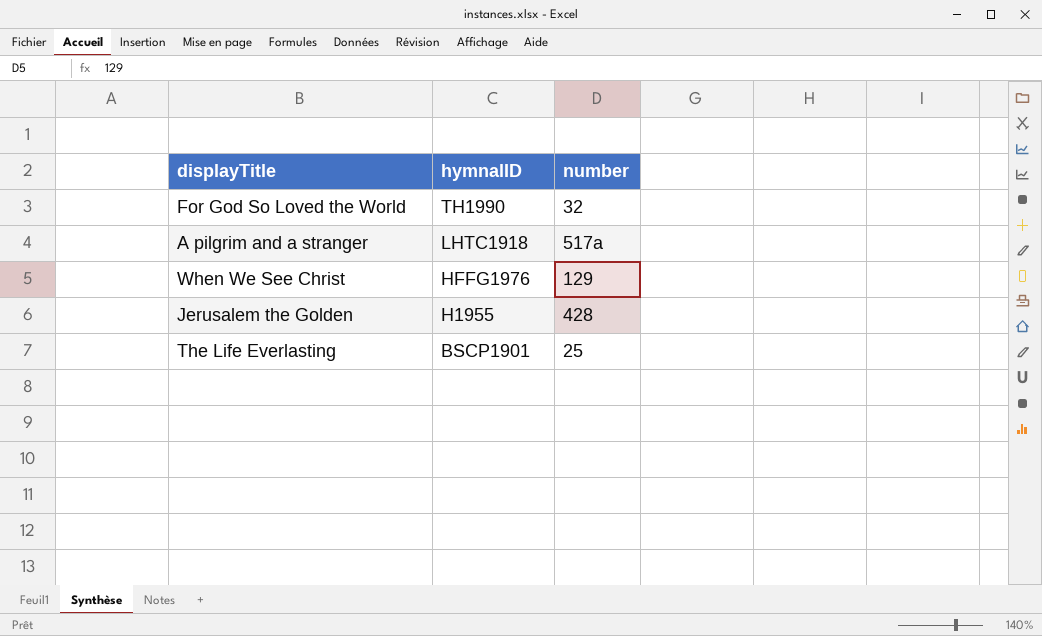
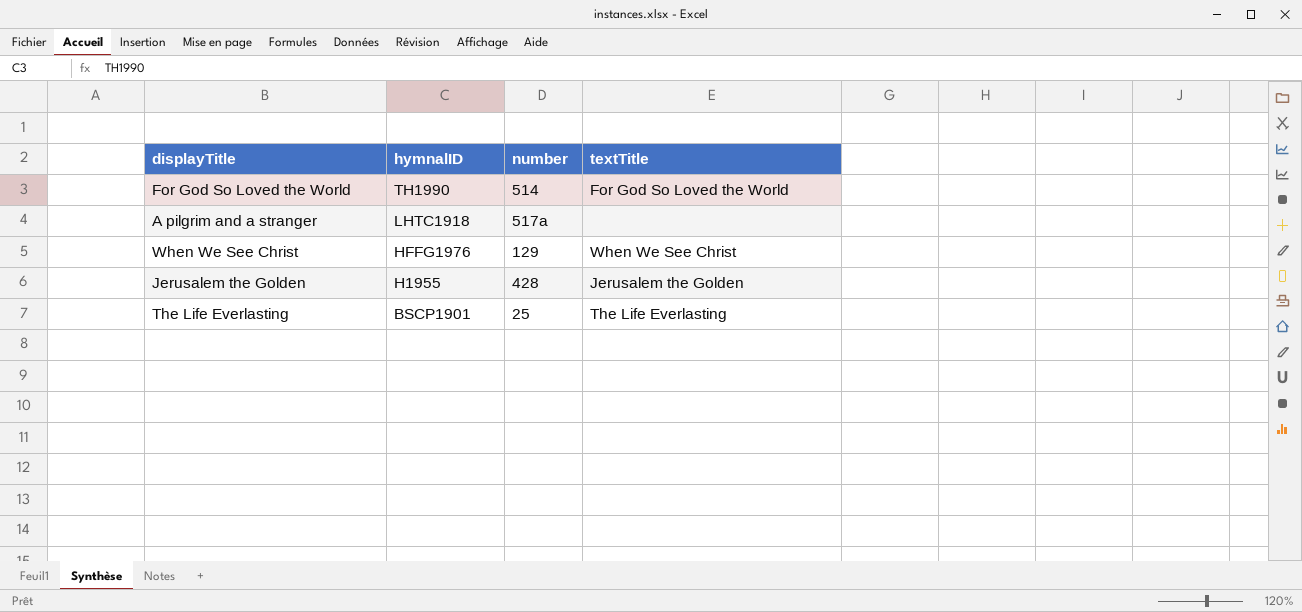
column textTitle | position: none -> 4
For God So Loved the World | number: 32 -> 514

